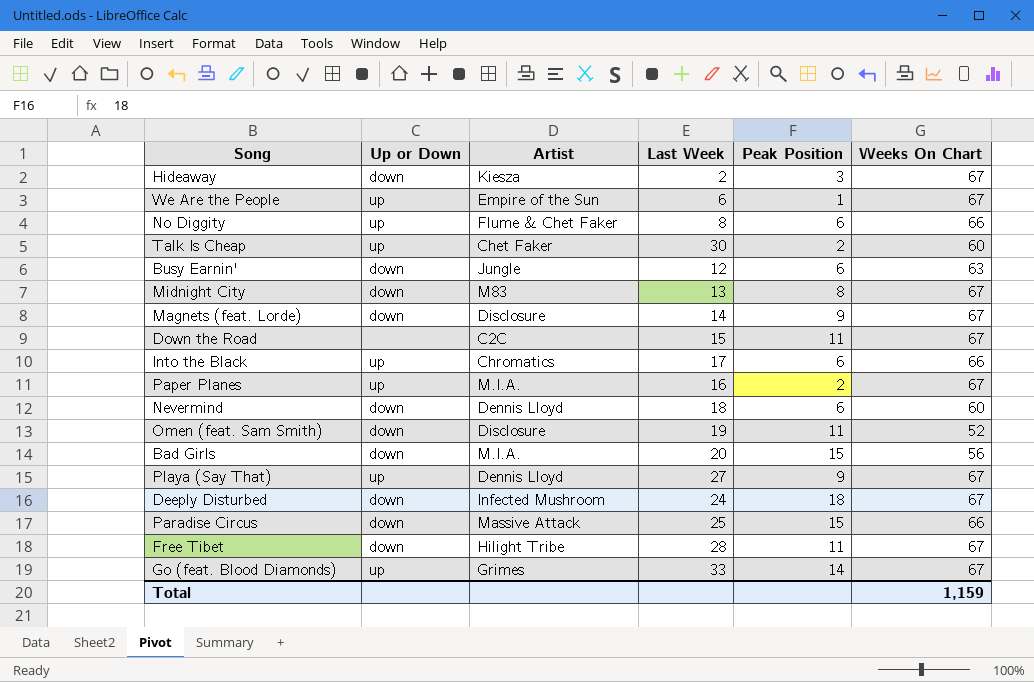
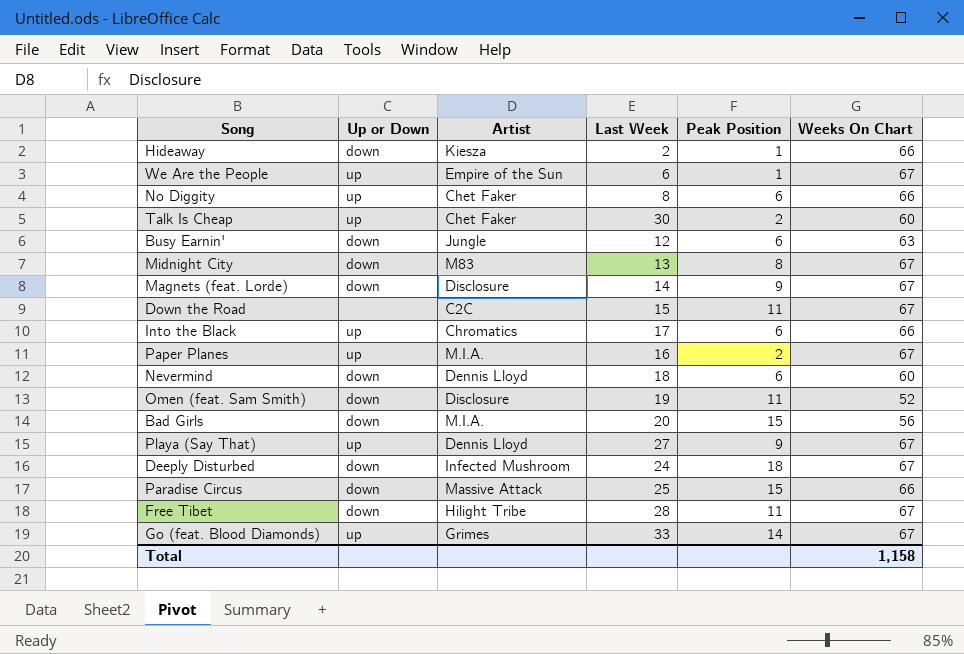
Hideaway | Peak Position: 3 -> 1
Hideaway | Weeks On Chart: 67 -> 66
No Diggity | Artist: Flume & Chet Faker -> Chet Faker
Total | Weeks On Chart: 1,159 -> 1,158

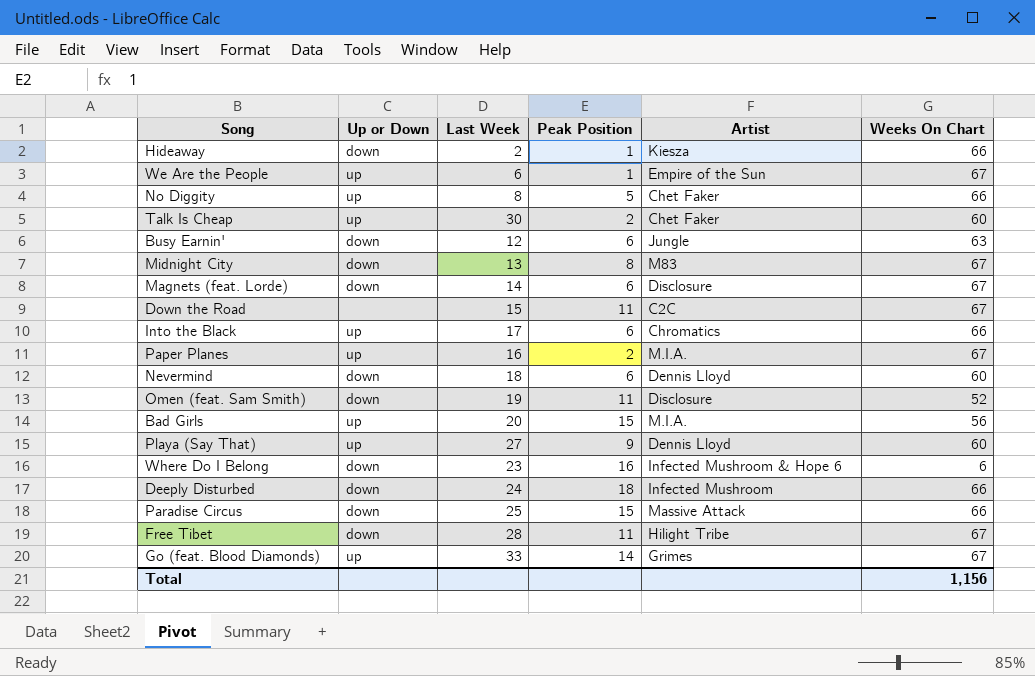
column Artist | position: 3 -> 5
No Diggity | Peak Position: 6 -> 5
Magnets (feat. Lorde) | Peak Position: 9 -> 6
Bad Girls | Up or Down: down -> up
Playa (Say That) | Weeks On Chart: 67 -> 60
row Where Do I Belong: none -> down | 23 | 16 | Infected Mushroom & Hope 6 | 6
Deeply Disturbed | Weeks On Chart: 67 -> 66
Total | Weeks On Chart: 1,158 -> 1,156

